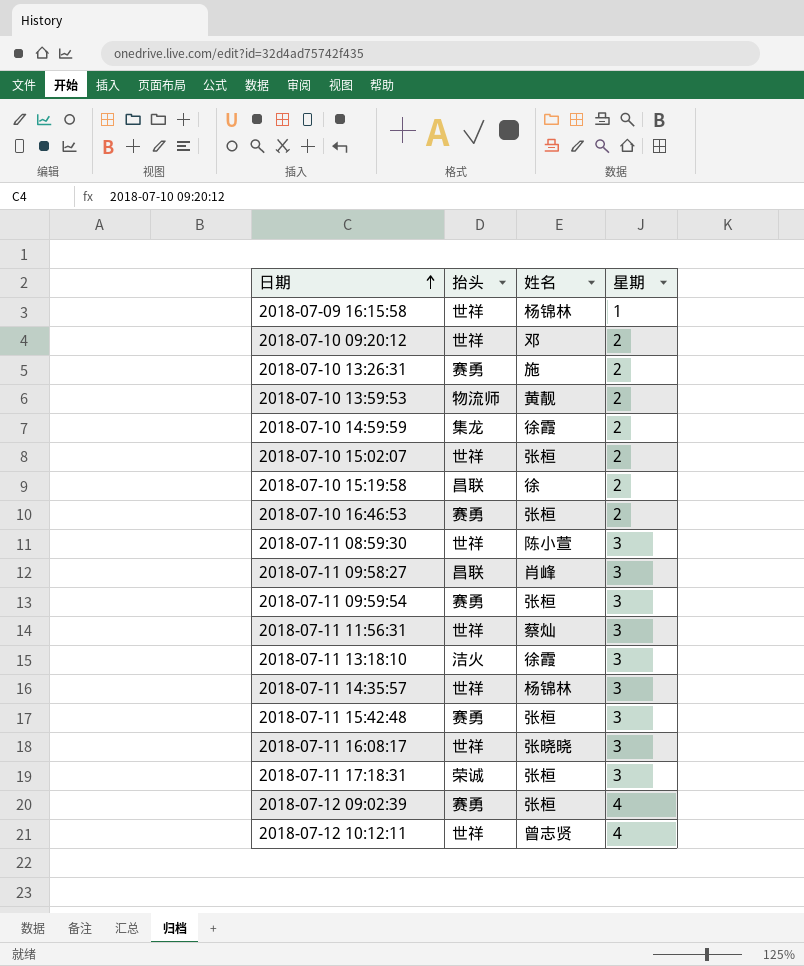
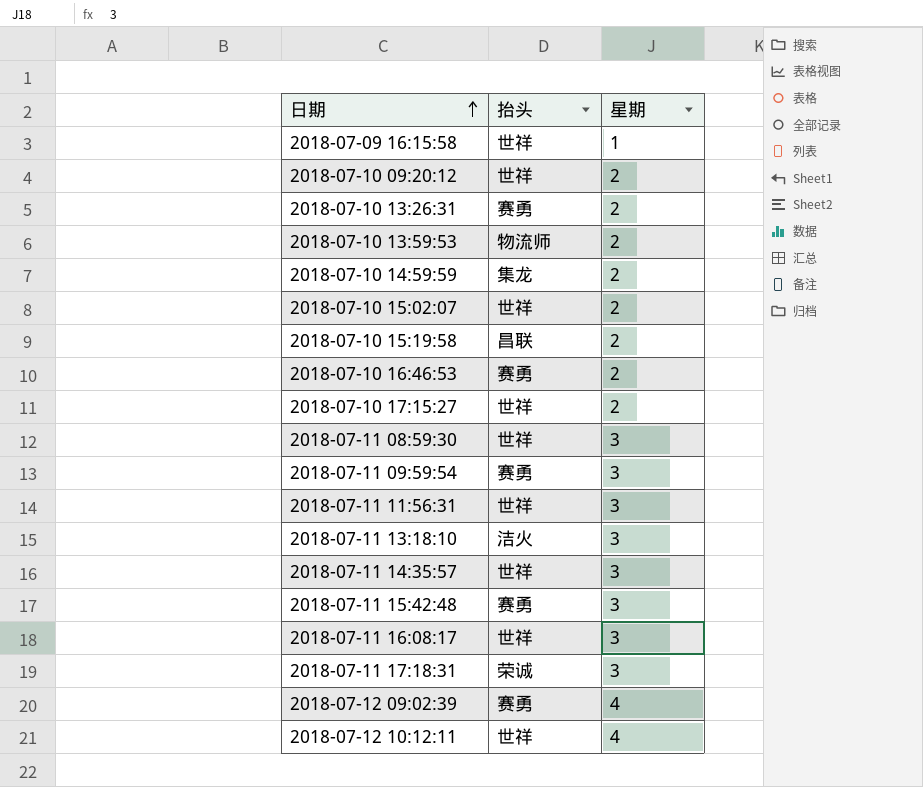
column 姓名 | position: 3 -> none
row 2018-07-11 09:58:27: 昌联 | 肖峰 | 3 -> none
row 2018-07-10 17:15:27: none -> 世祥 | 2

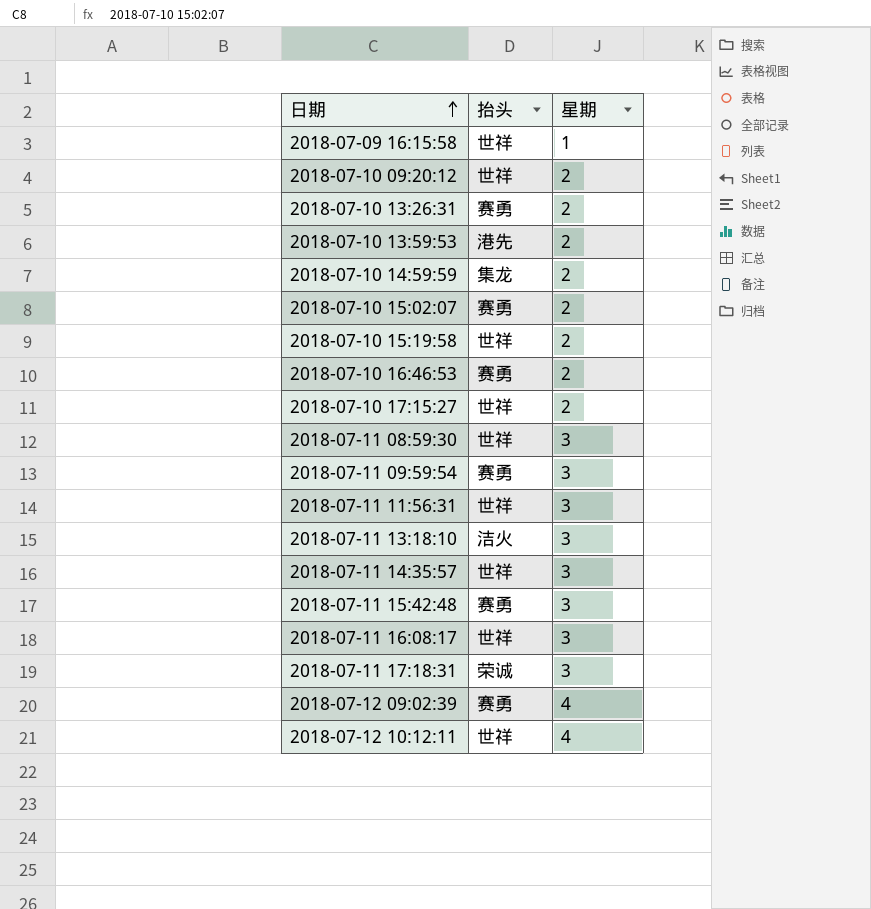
2018-07-10 13:59:53 | 抬头: 物流师 -> 港先
2018-07-10 15:02:07 | 抬头: 世祥 -> 赛勇
2018-07-10 15:19:58 | 抬头: 昌联 -> 世祥

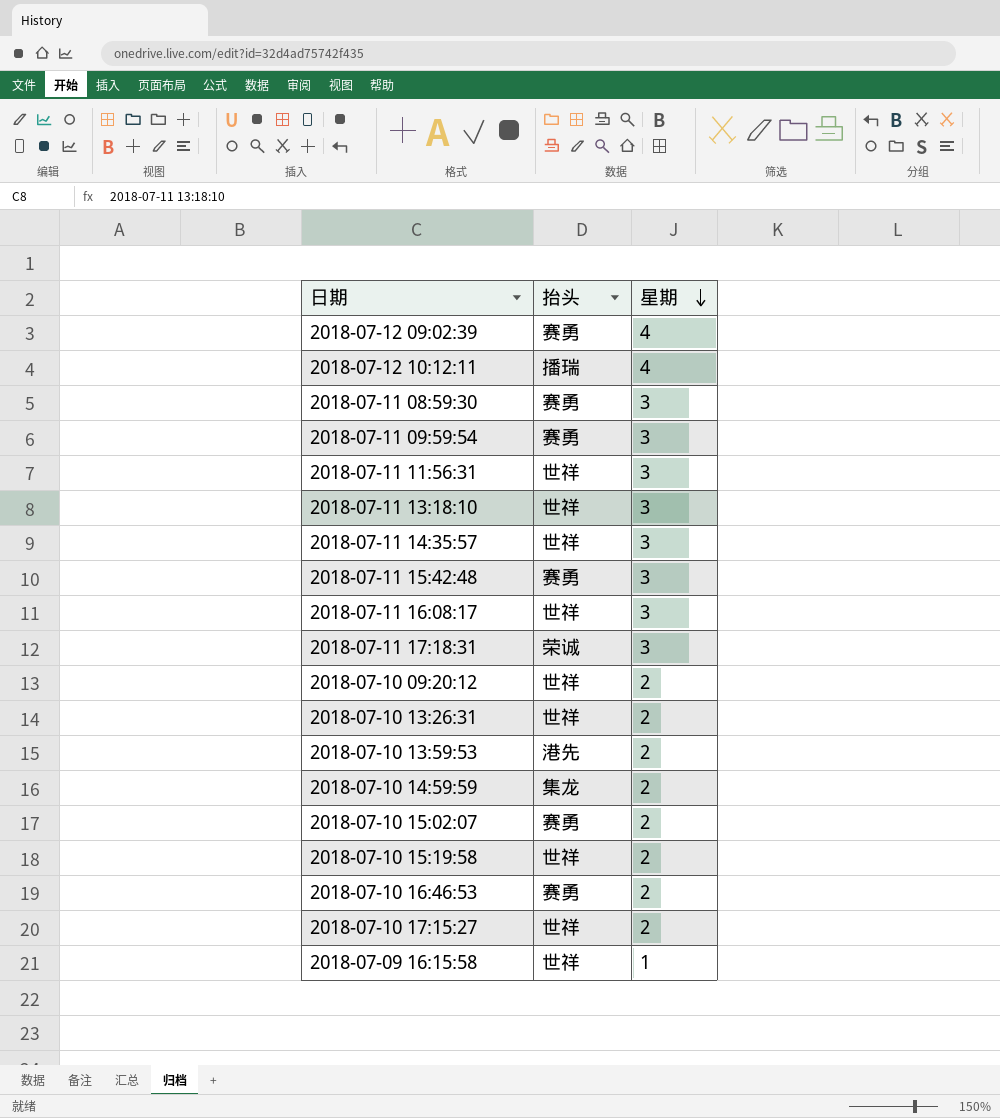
row order: 日期 ascending -> 星期 descending
2018-07-12 10:12:11 | 抬头: 世祥 -> 播瑞
2018-07-11 08:59:30 | 抬头: 世祥 -> 赛勇
2018-07-11 13:18:10 | 抬头: 洁火 -> 世祥
2018-07-10 13:26:31 | 抬头: 赛勇 -> 世祥

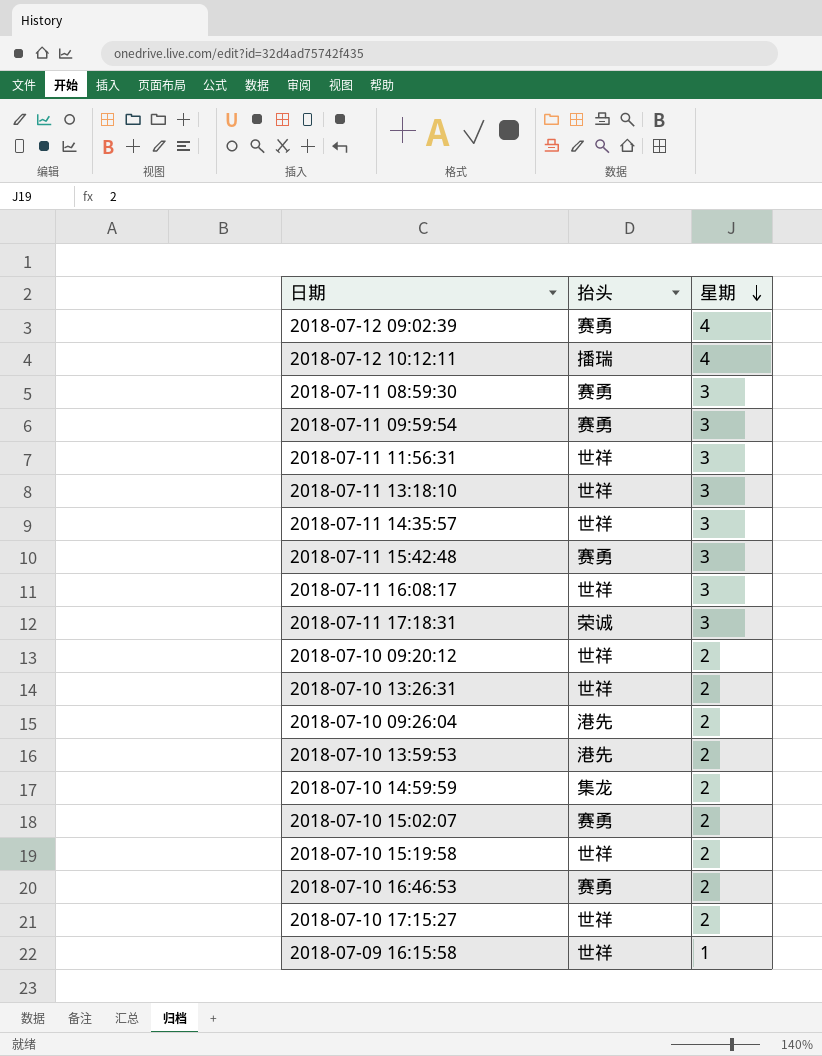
row 2018-07-10 09:26:04: none -> 港先 | 2

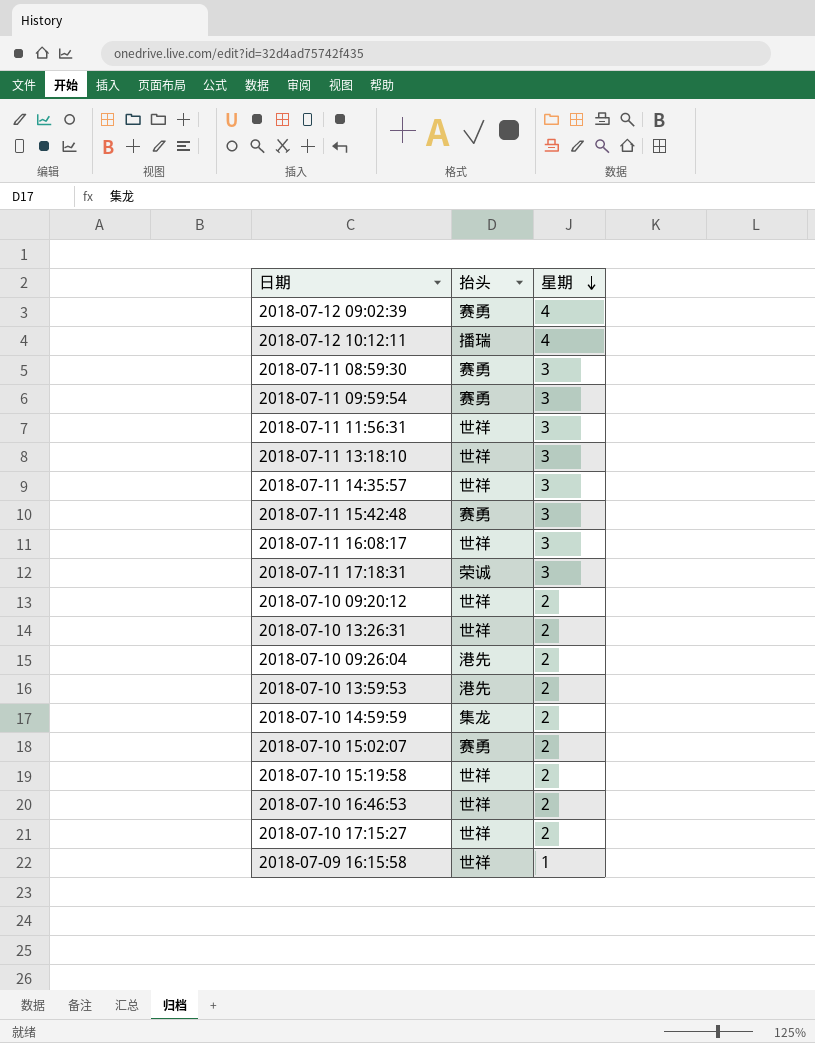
2018-07-10 16:46:53 | 抬头: 赛勇 -> 世祥

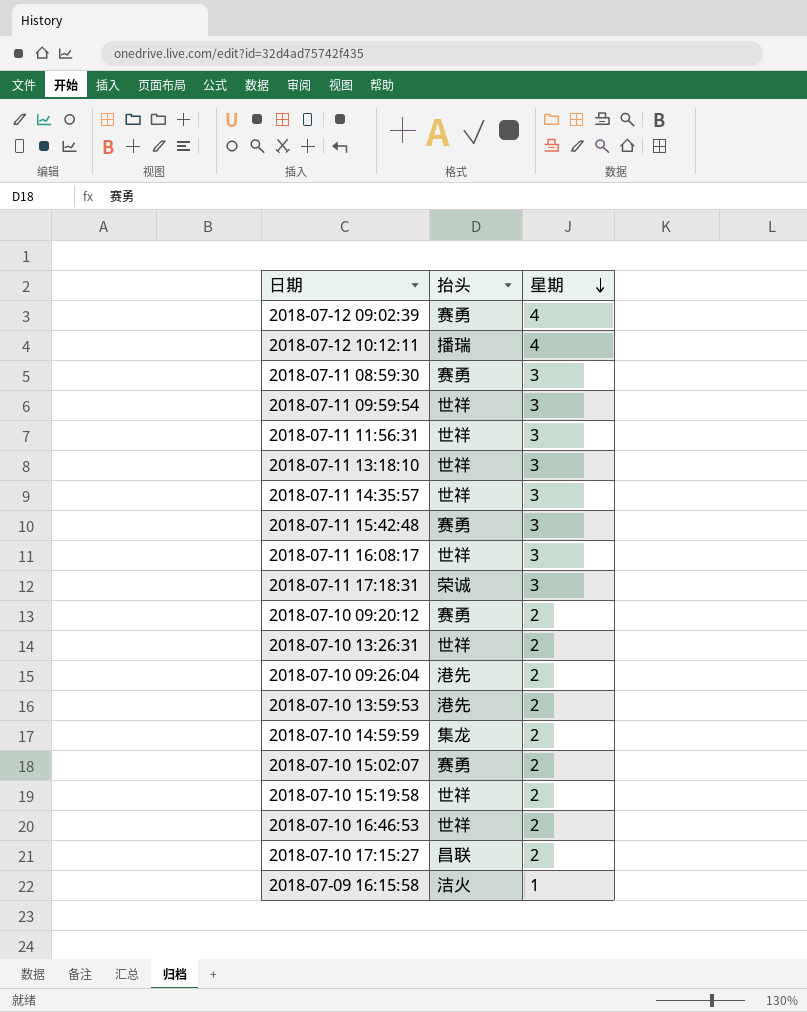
2018-07-11 09:59:54 | 抬头: 赛勇 -> 世祥
2018-07-10 09:20:12 | 抬头: 世祥 -> 赛勇
2018-07-10 17:15:27 | 抬头: 世祥 -> 昌联
2018-07-09 16:15:58 | 抬头: 世祥 -> 洁火

